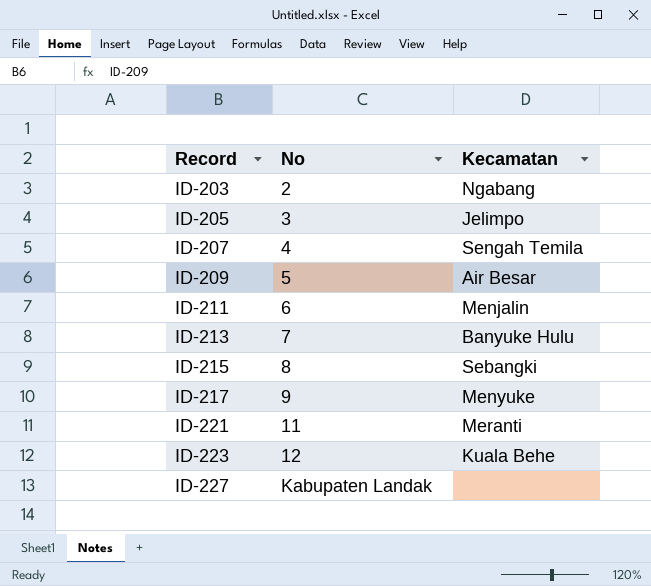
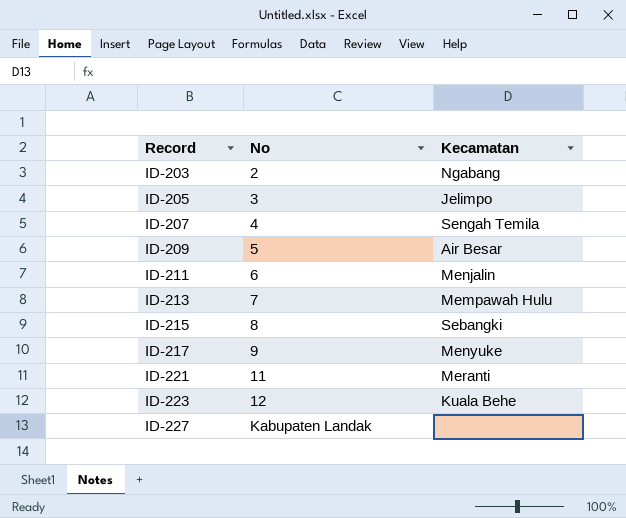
ID-213 | Kecamatan: Banyuke Hulu -> Mempawah Hulu

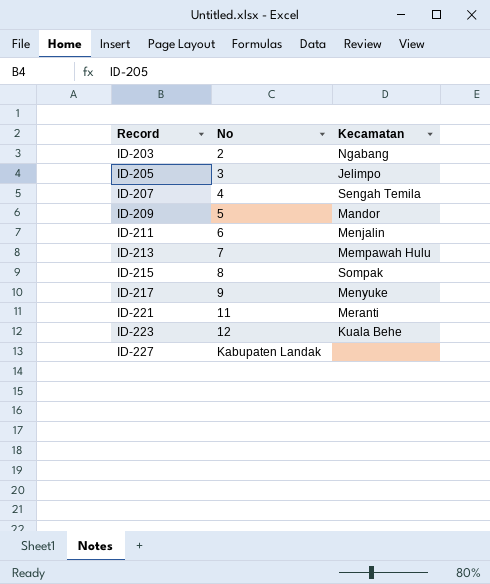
ID-209 | Kecamatan: Air Besar -> Mandor
ID-215 | Kecamatan: Sebangki -> Sompak

